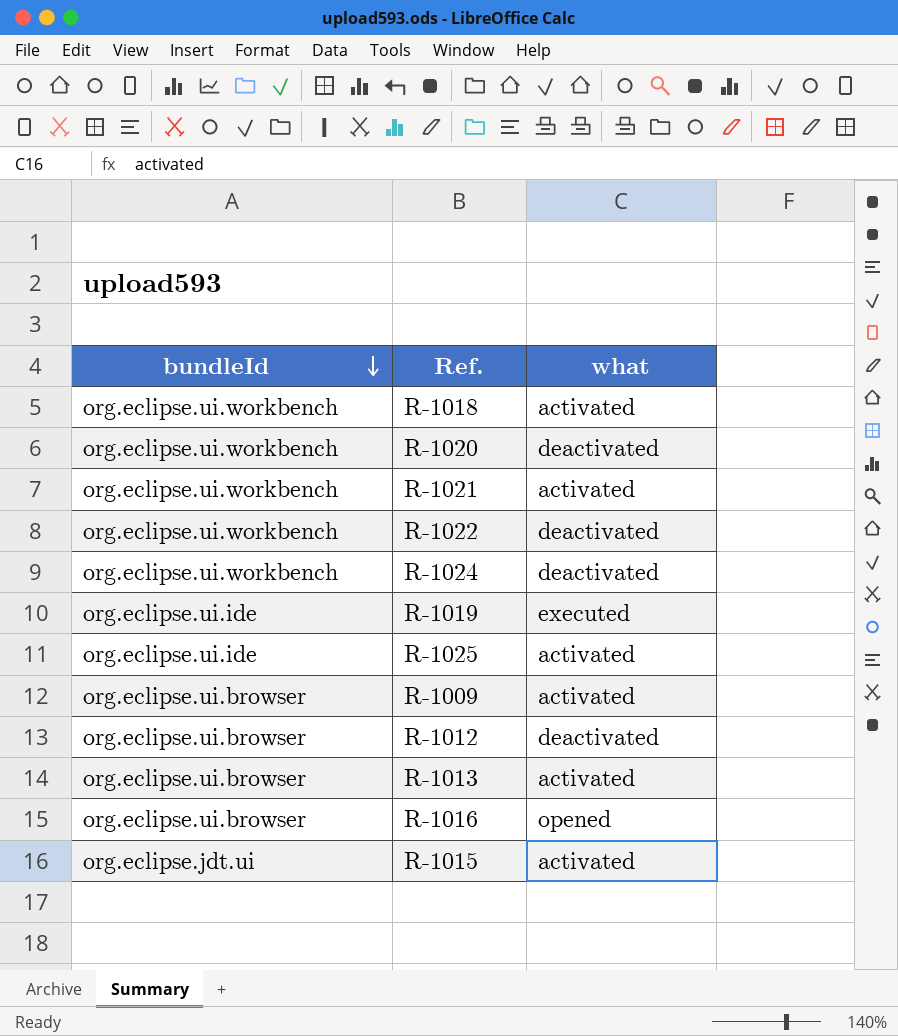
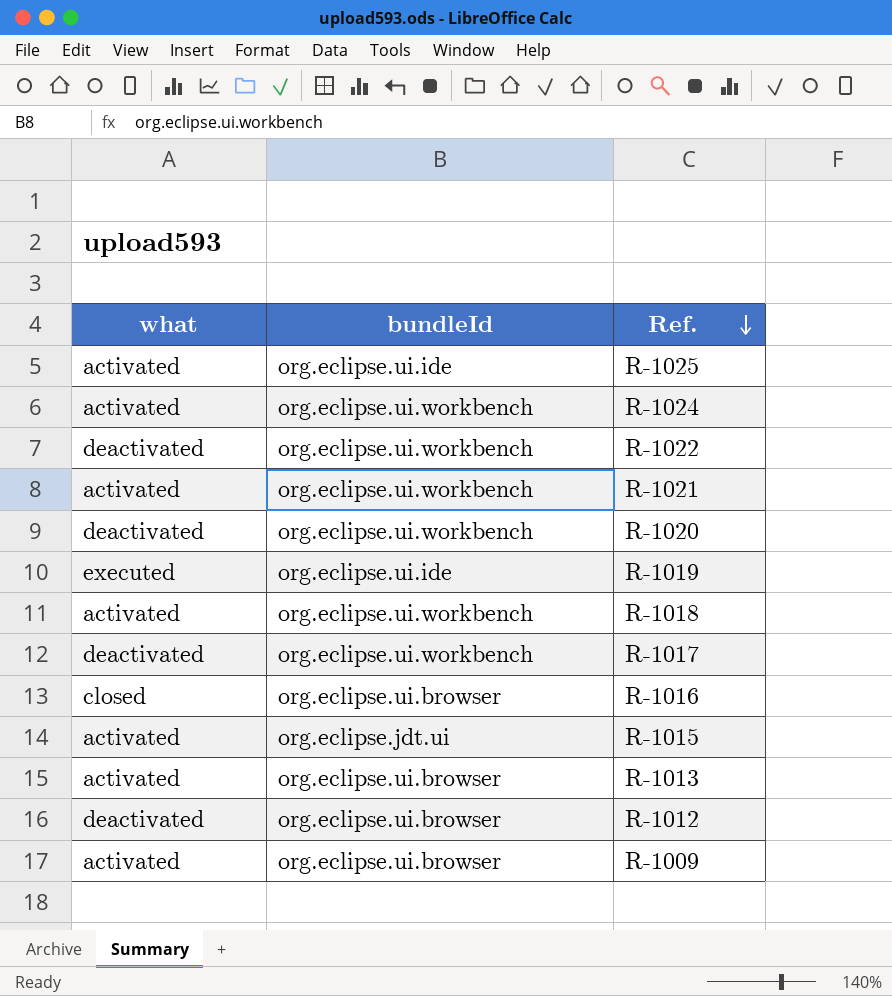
row order: bundleId descending -> Ref. descending
column what | position: 3 -> 1
R-1024 | what: deactivated -> activated
row R-1017: none -> deactivated | org.eclipse.ui.workbench
R-1016 | what: opened -> closed

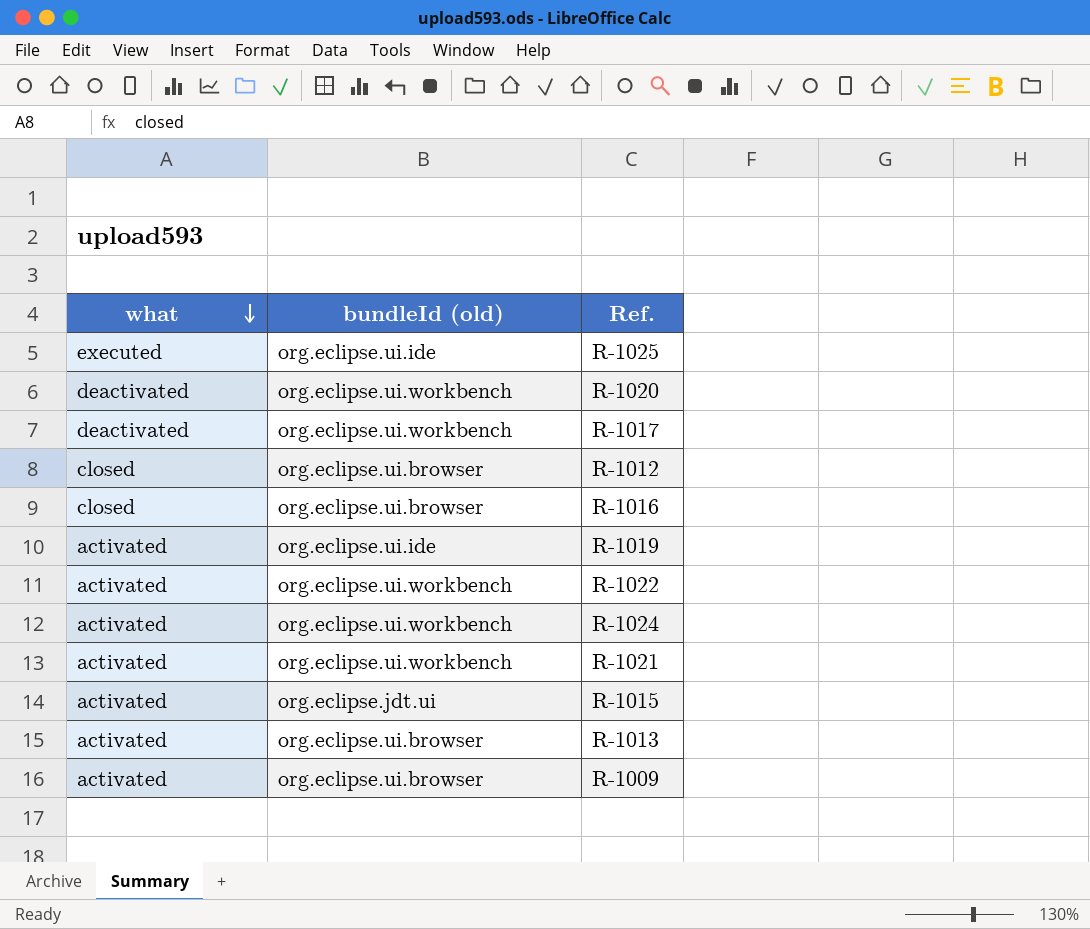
row order: Ref. descending -> what descending
column name: bundleId -> bundleId (old)
row R-1018: activated | org.eclipse.ui.workbench -> none
R-1025 | what: activated -> executed
R-1012 | what: deactivated -> closed
R-1019 | what: executed -> activated
R-1022 | what: deactivated -> activated

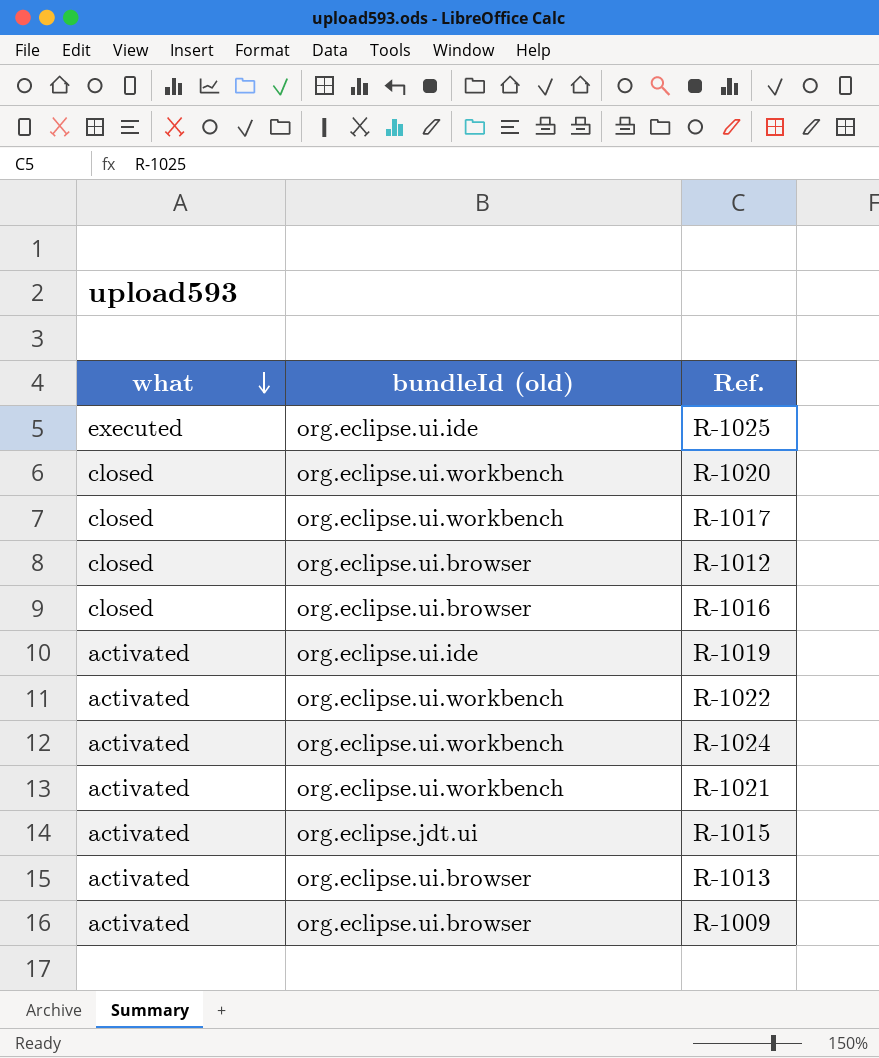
R-1020 | what: deactivated -> closed
R-1017 | what: deactivated -> closed

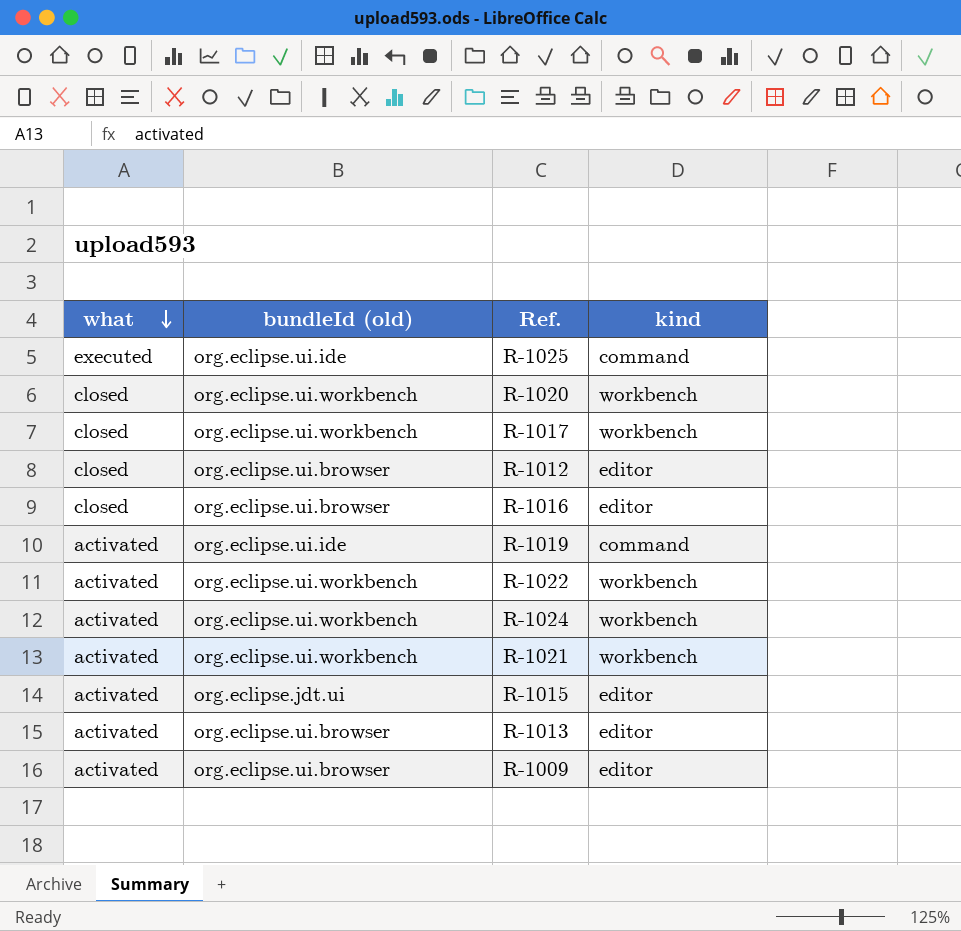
column kind | position: none -> 4

